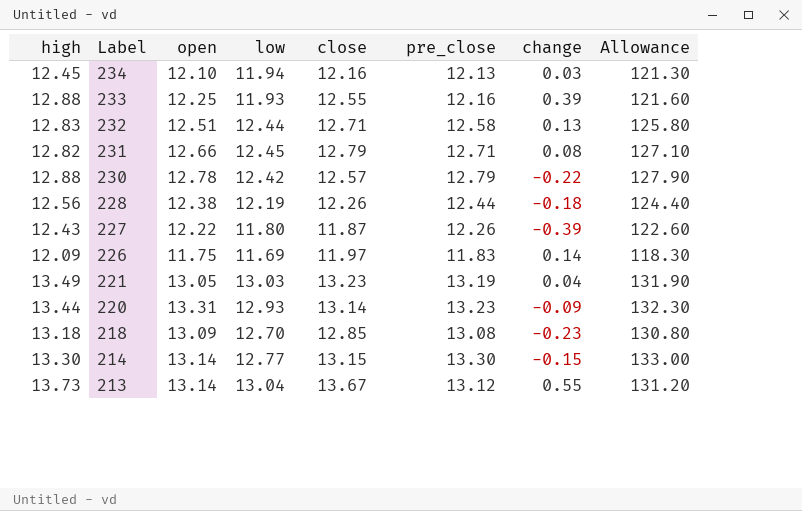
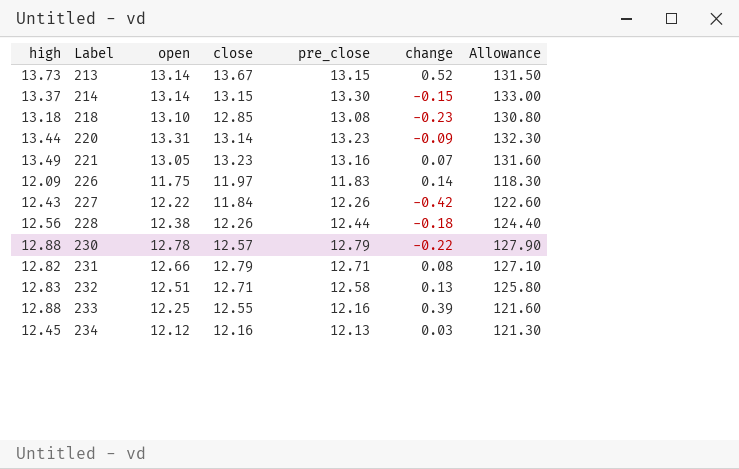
row order: Label descending -> Label ascending
column low | position: 4 -> none
213 | pre_close: 13.12 -> 13.15
213 | change: 0.55 -> 0.52
213 | Allowance: 131.20 -> 131.50
214 | high: 13.30 -> 13.37
218 | open: 13.09 -> 13.10
221 | pre_close: 13.19 -> 13.16
221 | change: 0.04 -> 0.07
221 | Allowance: 131.90 -> 131.60
227 | close: 11.87 -> 11.84
227 | change: -0.39 -> -0.42
234 | open: 12.10 -> 12.12

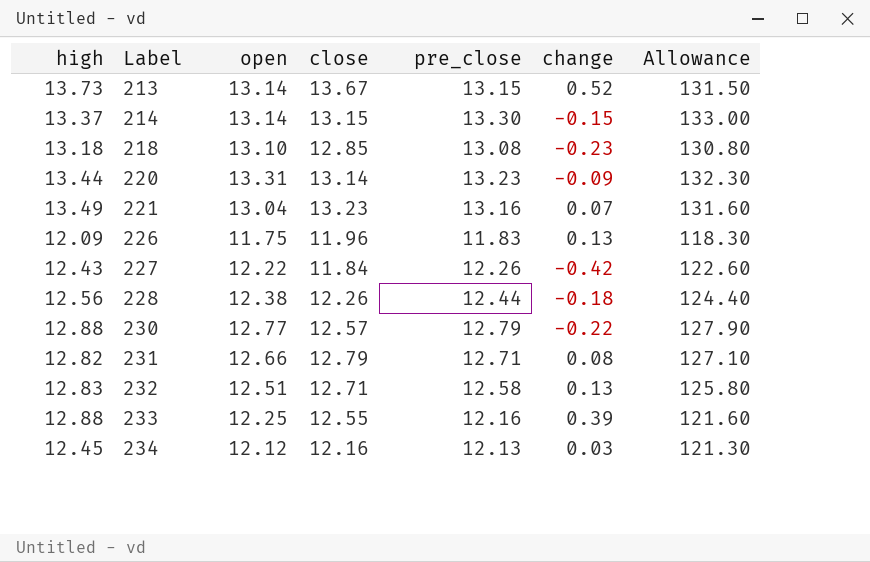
221 | open: 13.05 -> 13.04
226 | close: 11.97 -> 11.96
226 | change: 0.14 -> 0.13
230 | open: 12.78 -> 12.77

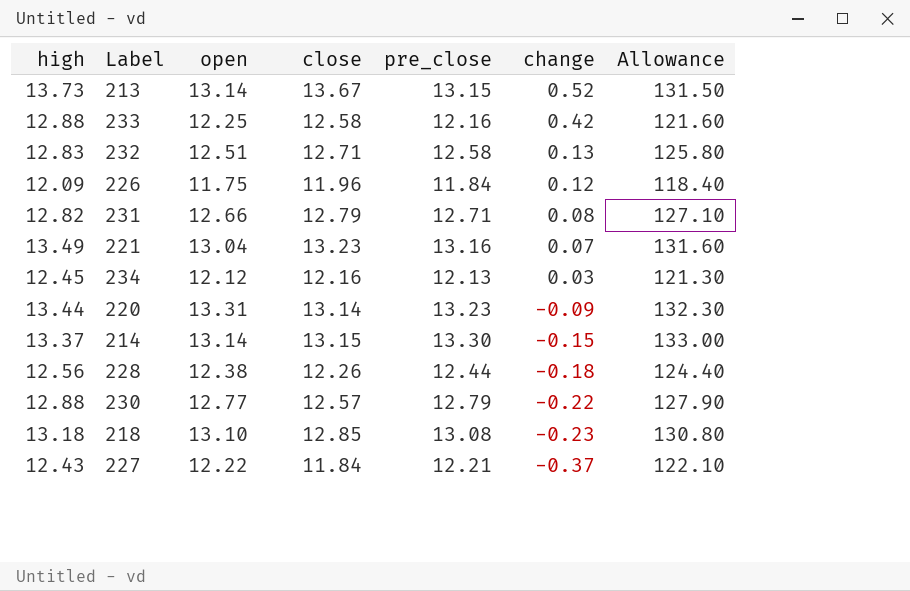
row order: Label ascending -> change descending
233 | close: 12.55 -> 12.58
233 | change: 0.39 -> 0.42
226 | pre_close: 11.83 -> 11.84
226 | change: 0.13 -> 0.12
226 | Allowance: 118.30 -> 118.40
227 | pre_close: 12.26 -> 12.21
227 | change: -0.42 -> -0.37
227 | Allowance: 122.60 -> 122.10

